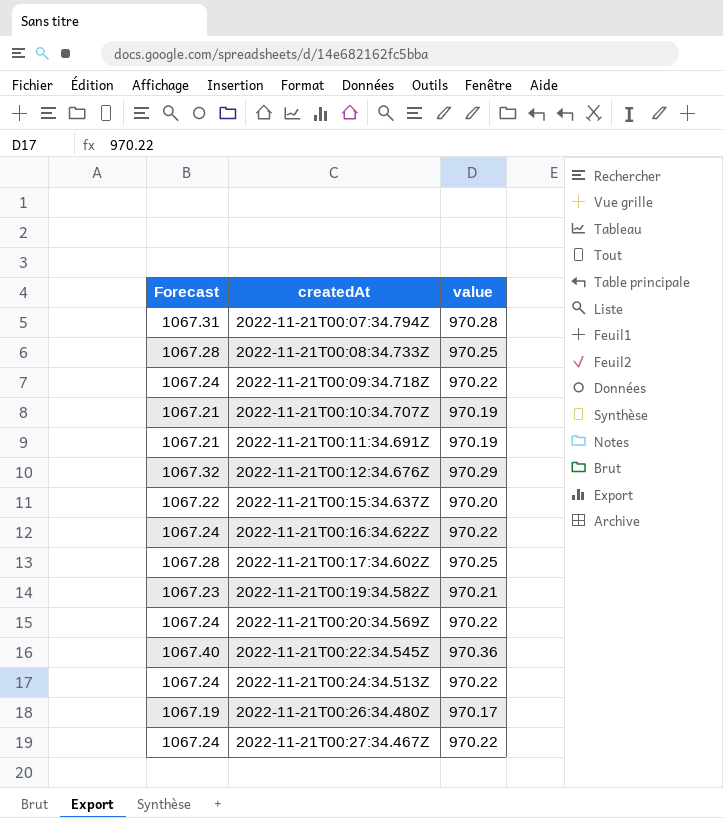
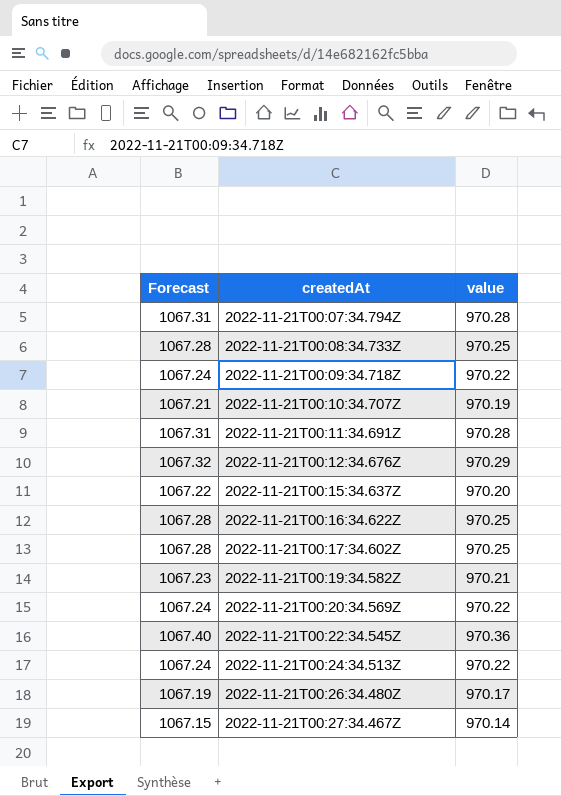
2022-11-21T00:11:34.691Z | Forecast: 1067.21 -> 1067.31
2022-11-21T00:11:34.691Z | value: 970.19 -> 970.28
2022-11-21T00:16:34.622Z | Forecast: 1067.24 -> 1067.28
2022-11-21T00:16:34.622Z | value: 970.22 -> 970.25
2022-11-21T00:27:34.467Z | Forecast: 1067.24 -> 1067.15
2022-11-21T00:27:34.467Z | value: 970.22 -> 970.14

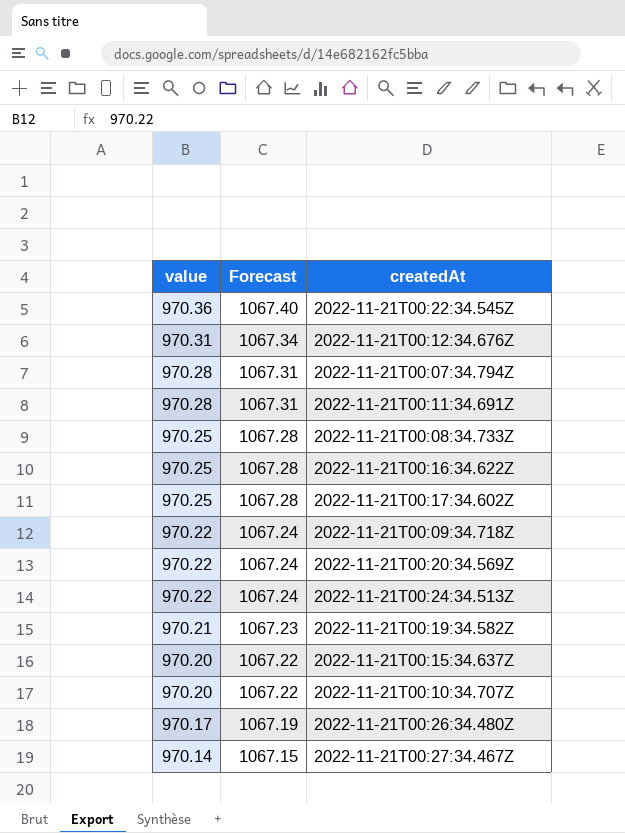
row order: createdAt ascending -> value descending
column value | position: 3 -> 1
2022-11-21T00:12:34.676Z | value: 970.29 -> 970.31
2022-11-21T00:12:34.676Z | Forecast: 1067.32 -> 1067.34
2022-11-21T00:10:34.707Z | value: 970.19 -> 970.20
2022-11-21T00:10:34.707Z | Forecast: 1067.21 -> 1067.22

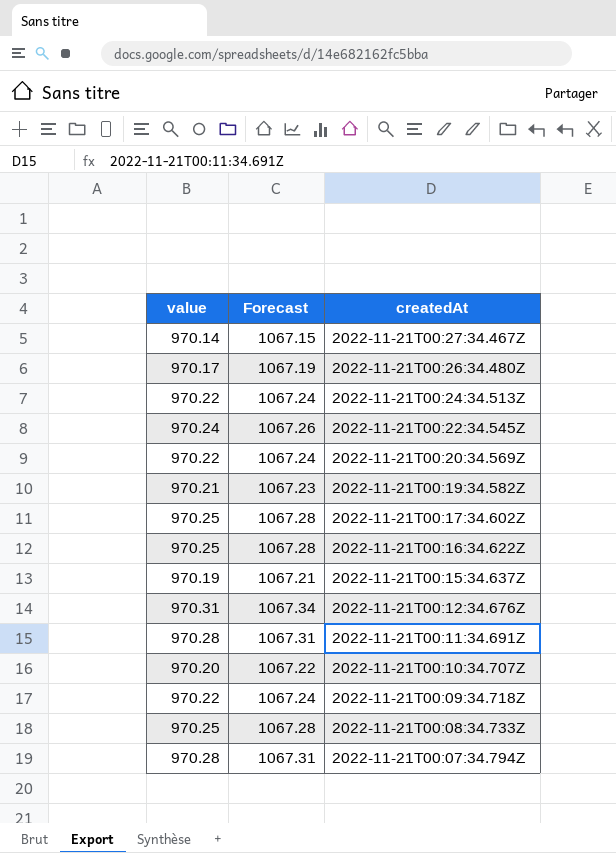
row order: value descending -> createdAt descending
2022-11-21T00:22:34.545Z | value: 970.36 -> 970.24
2022-11-21T00:22:34.545Z | Forecast: 1067.40 -> 1067.26
2022-11-21T00:15:34.637Z | value: 970.20 -> 970.19
2022-11-21T00:15:34.637Z | Forecast: 1067.22 -> 1067.21

